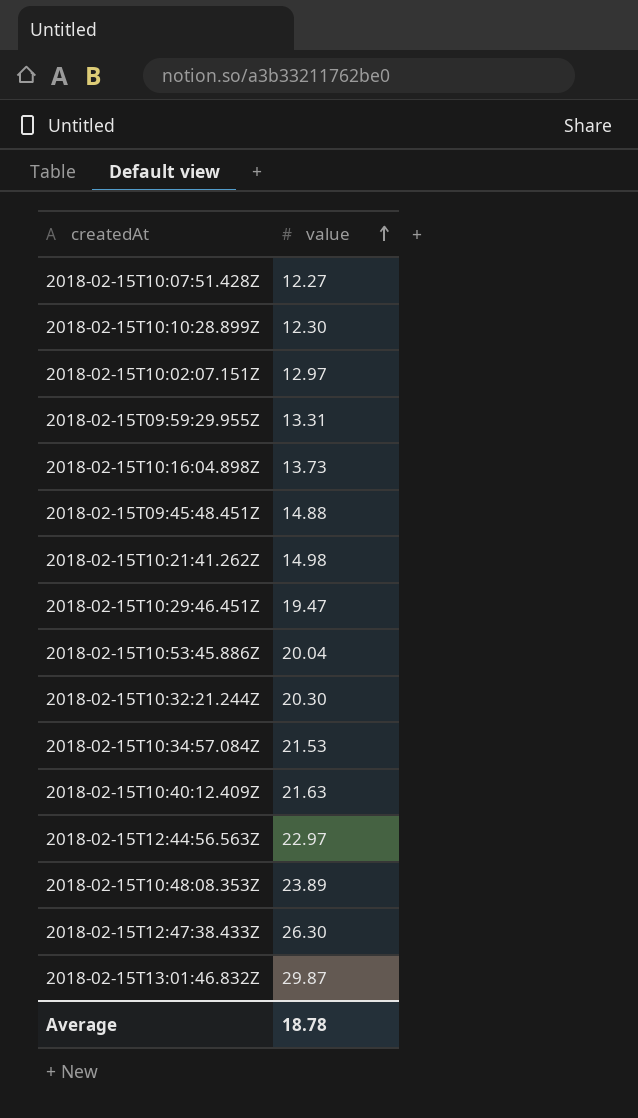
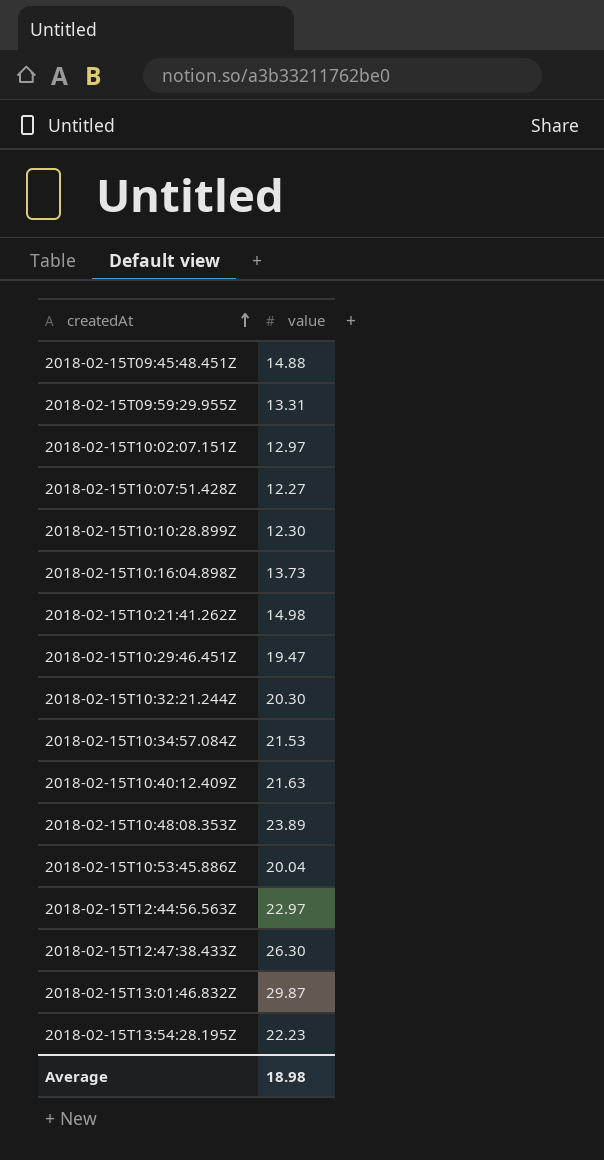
row order: value ascending -> createdAt ascending
row 2018-02-15T13:54:28.195Z: none -> 22.23
Average | value: 18.78 -> 18.98

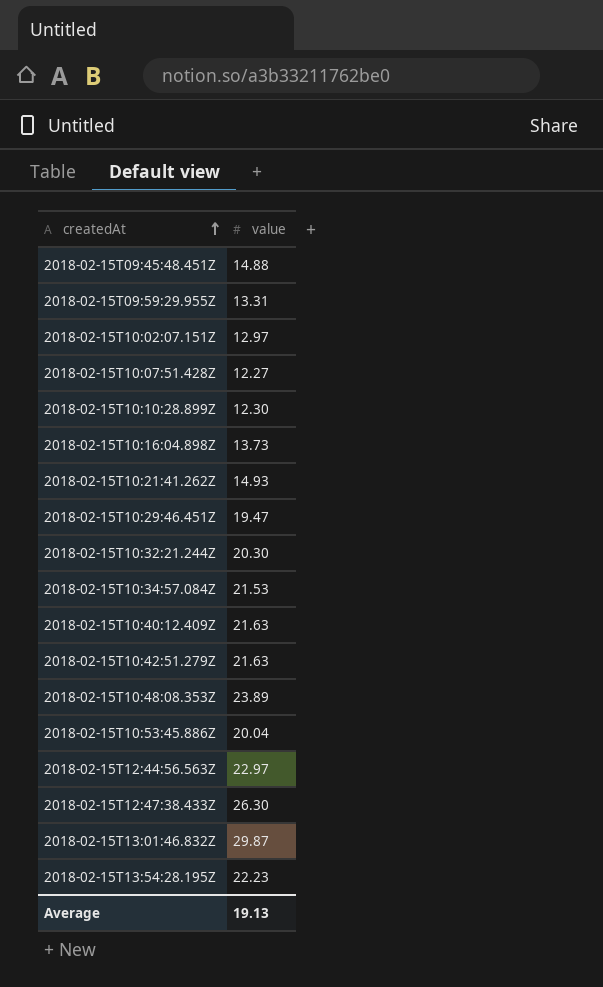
2018-02-15T10:21:41.262Z | value: 14.98 -> 14.93
row 2018-02-15T10:42:51.279Z: none -> 21.63
Average | value: 18.98 -> 19.13

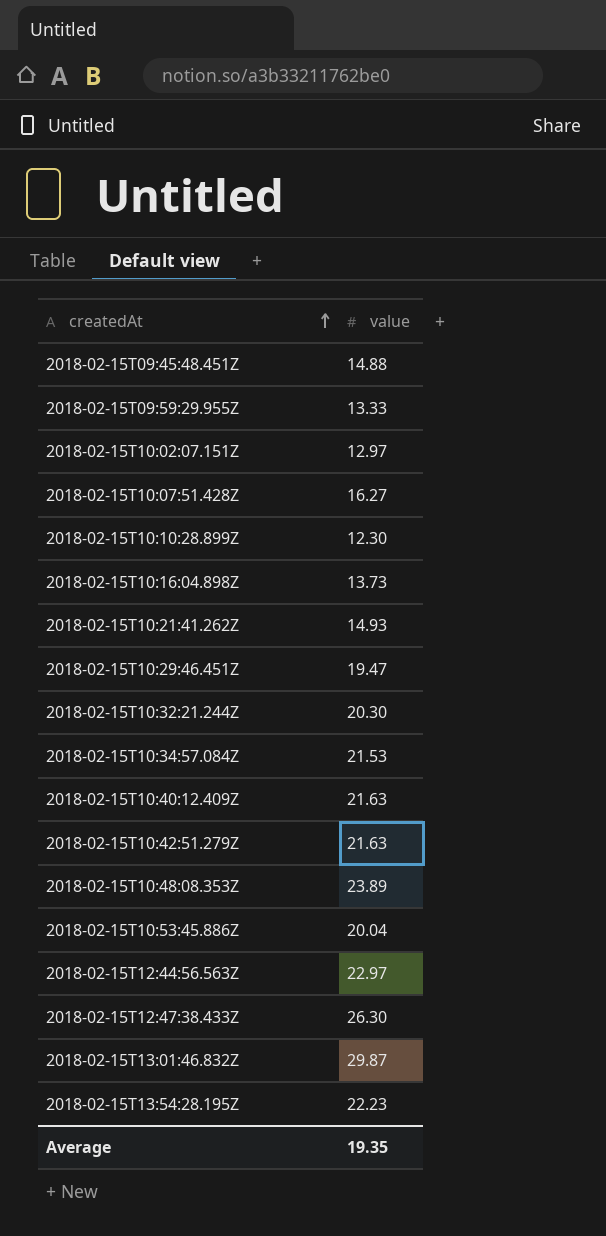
2018-02-15T09:59:29.955Z | value: 13.31 -> 13.33
2018-02-15T10:07:51.428Z | value: 12.27 -> 16.27
Average | value: 19.13 -> 19.35

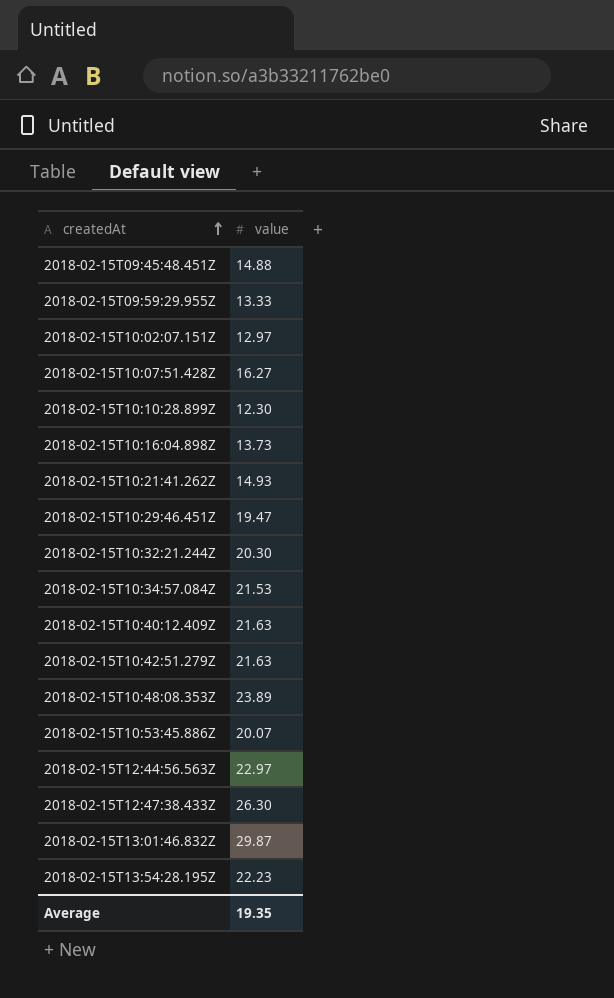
2018-02-15T10:53:45.886Z | value: 20.04 -> 20.07

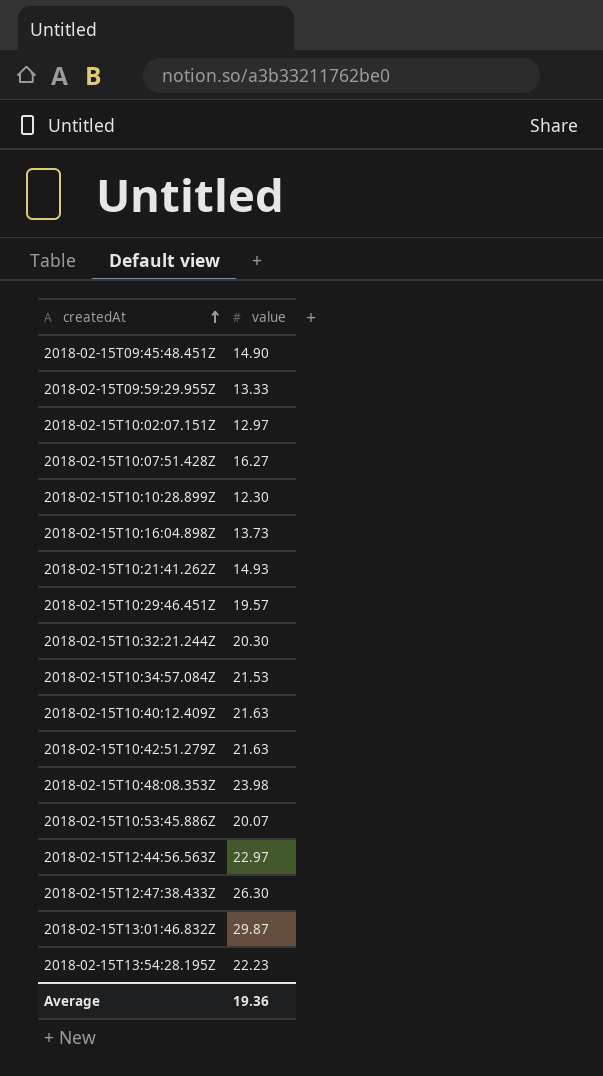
2018-02-15T09:45:48.451Z | value: 14.88 -> 14.90
2018-02-15T10:29:46.451Z | value: 19.47 -> 19.57
2018-02-15T10:48:08.353Z | value: 23.89 -> 23.98
Average | value: 19.35 -> 19.36

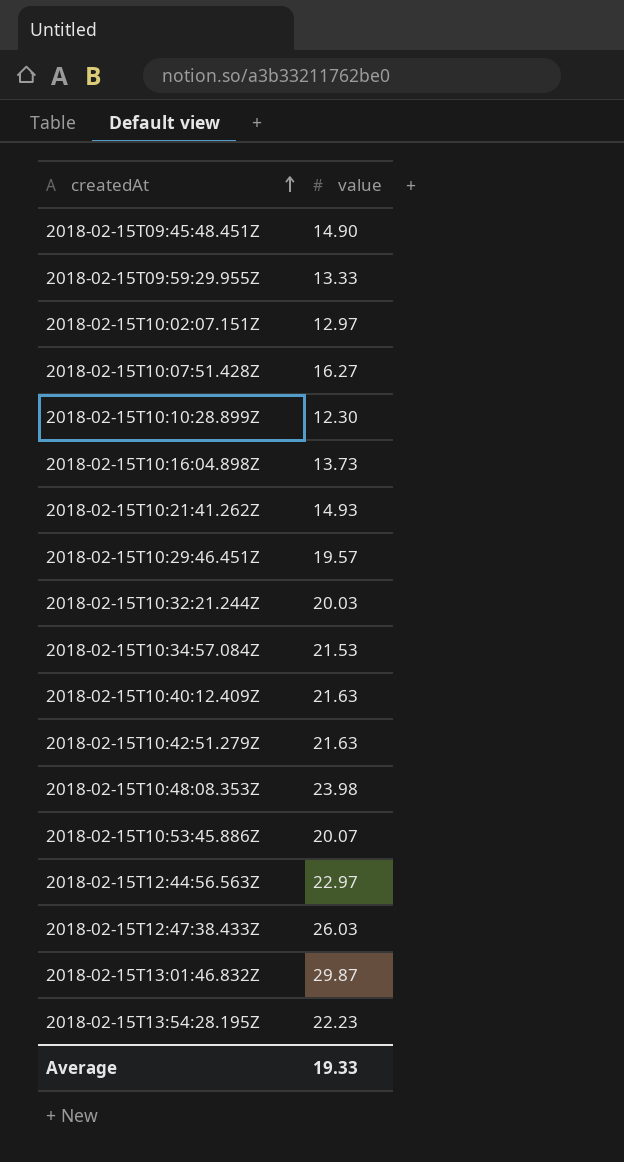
2018-02-15T10:32:21.244Z | value: 20.30 -> 20.03
2018-02-15T12:47:38.433Z | value: 26.30 -> 26.03
Average | value: 19.36 -> 19.33

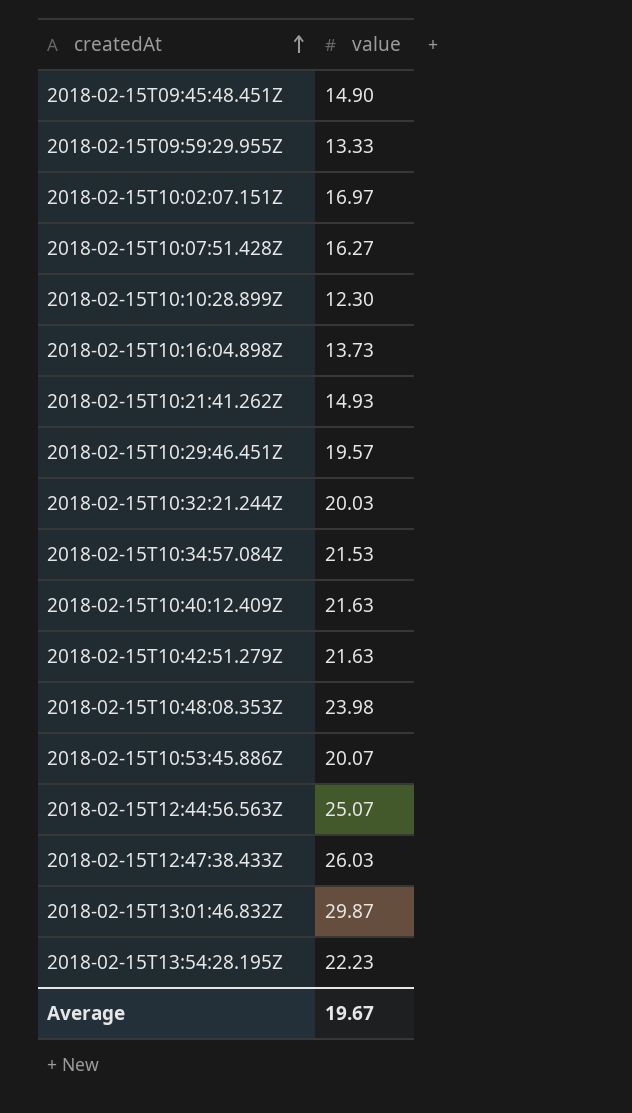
2018-02-15T10:02:07.151Z | value: 12.97 -> 16.97
2018-02-15T12:44:56.563Z | value: 22.97 -> 25.07
Average | value: 19.33 -> 19.67

